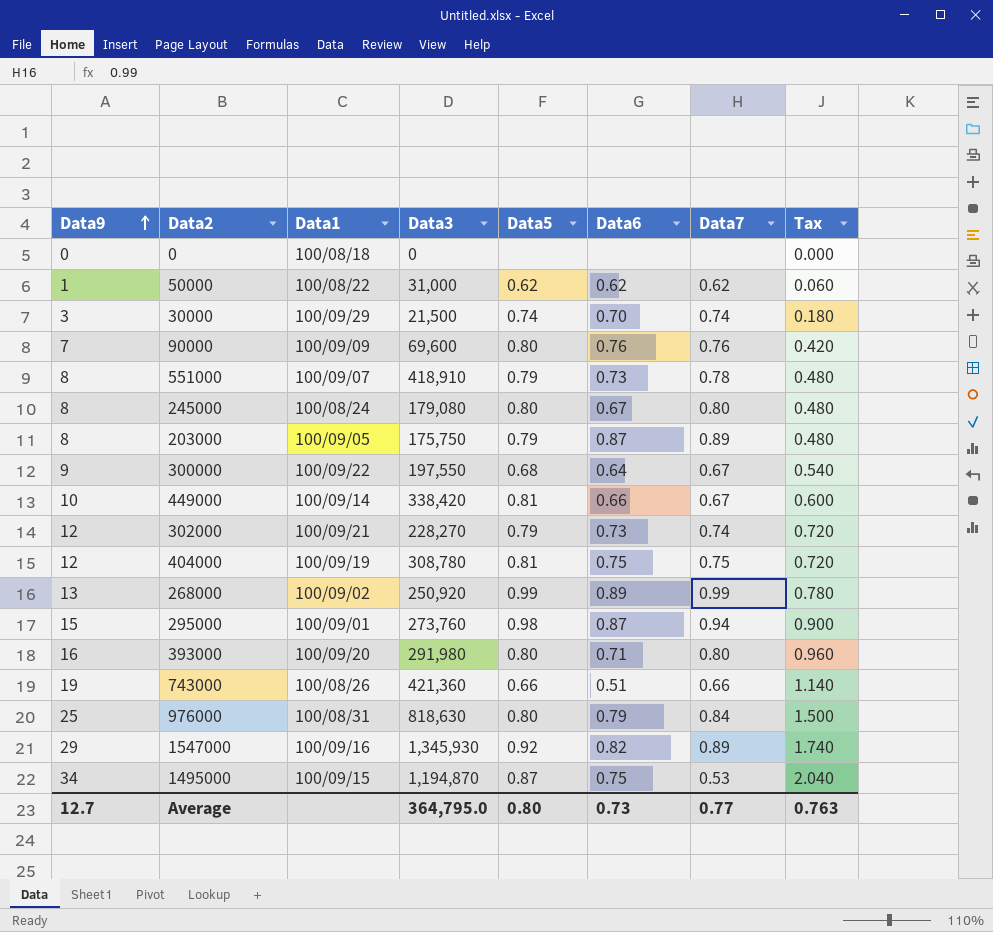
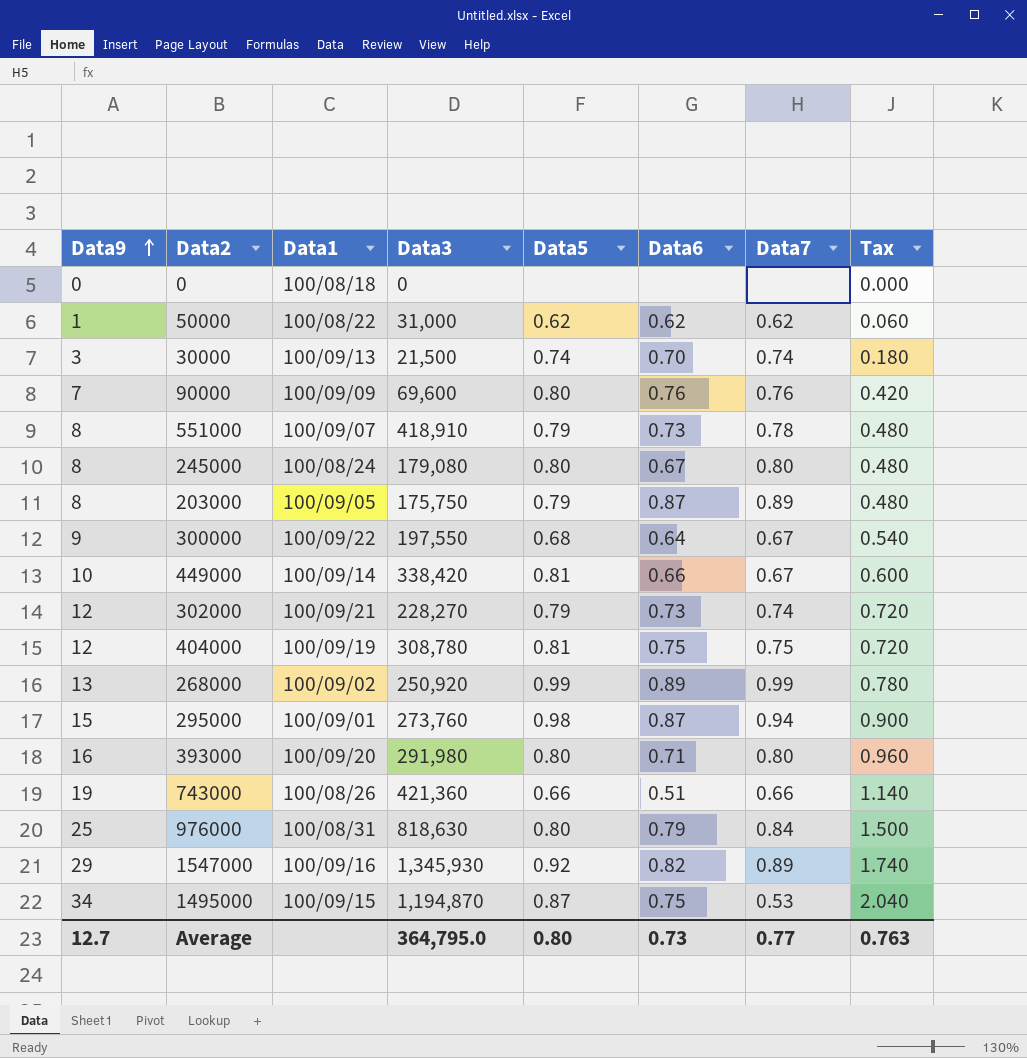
30000 | Data1: 100/09/29 -> 100/09/13

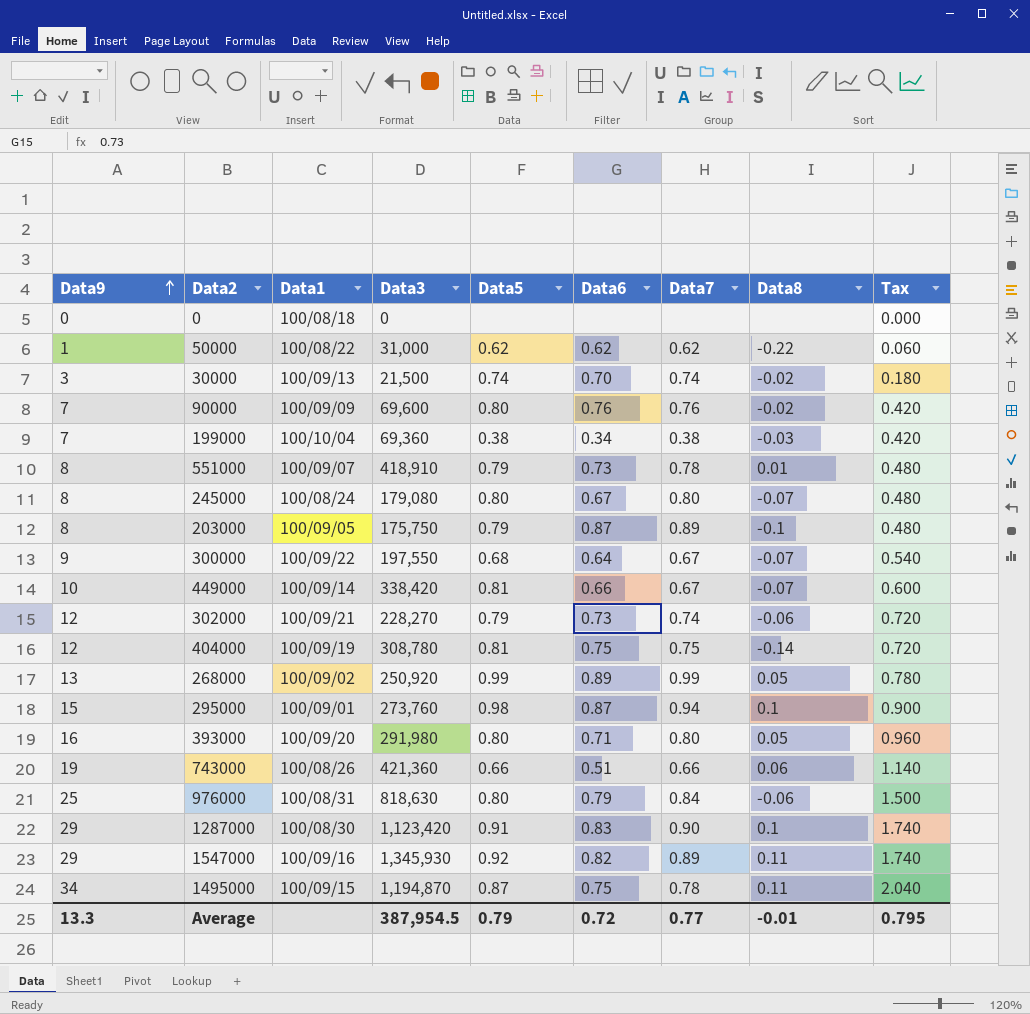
column Data8 | position: none -> 8
row 199000: none -> 7 | 100/10/04 | 69,360 | 0.38 | 0.34 | 0.38 | -0.03 | 0.420
row 1287000: none -> 29 | 100/08/30 | 1,123,420 | 0.91 | 0.83 | 0.90 | 0.1 | 1.740
1495000 | Data7: 0.53 -> 0.78
Average | Data9: 12.7 -> 13.3
Average | Data3: 364,795.0 -> 387,954.5
Average | Data5: 0.80 -> 0.79
Average | Data6: 0.73 -> 0.72
Average | Tax: 0.763 -> 0.795

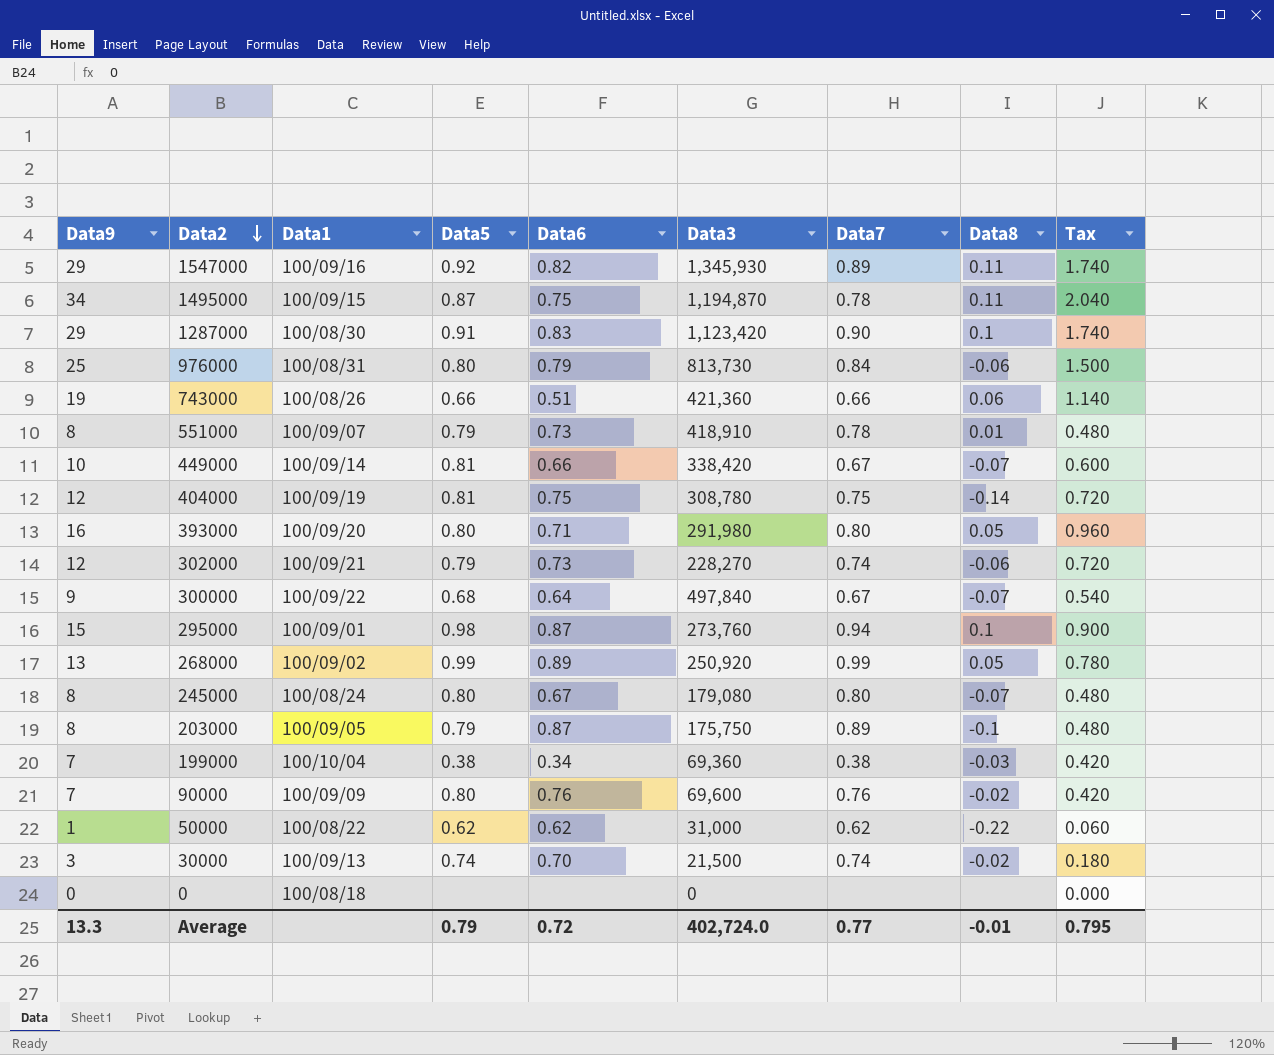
row order: Data9 ascending -> Data2 descending
column Data3 | position: 4 -> 6
976000 | Data3: 818,630 -> 813,730
300000 | Data3: 197,550 -> 497,840
Average | Data3: 387,954.5 -> 402,724.0

